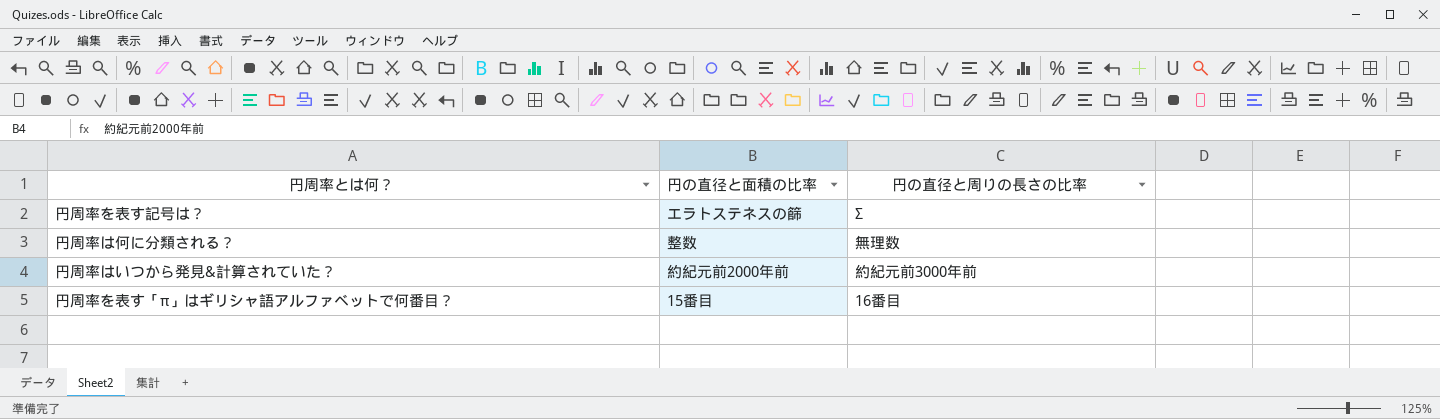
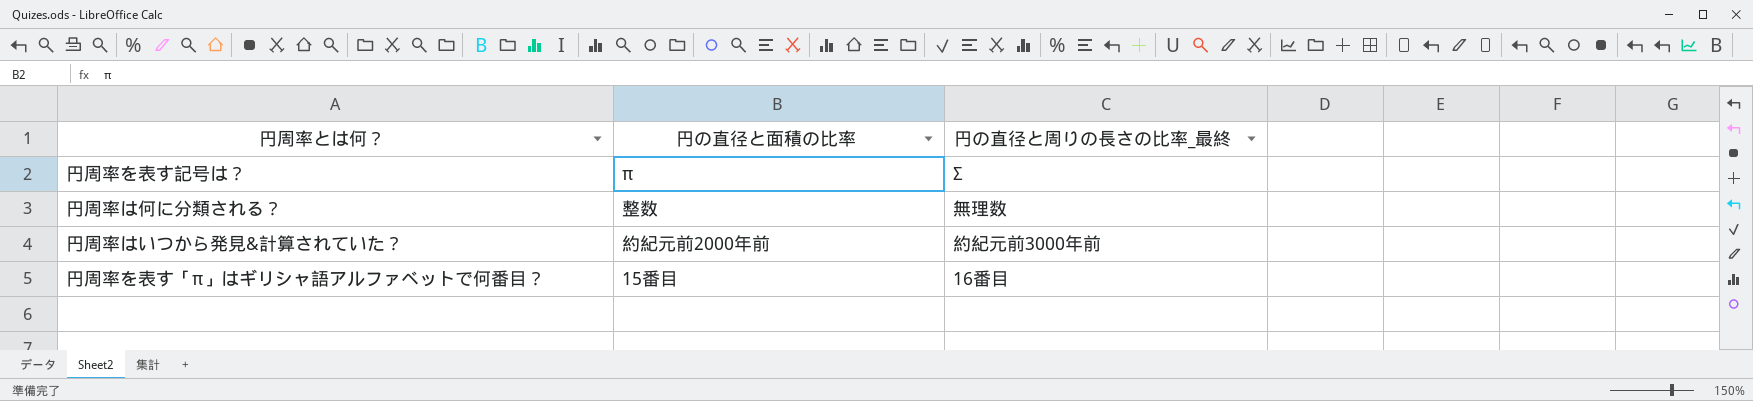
column name: 円の直径と周りの長さの比率 -> 円の直径と周りの長さの比率_最終
円周率を表す記号は？ | 円の直径と面積の比率: エラトステネスの篩 -> π

